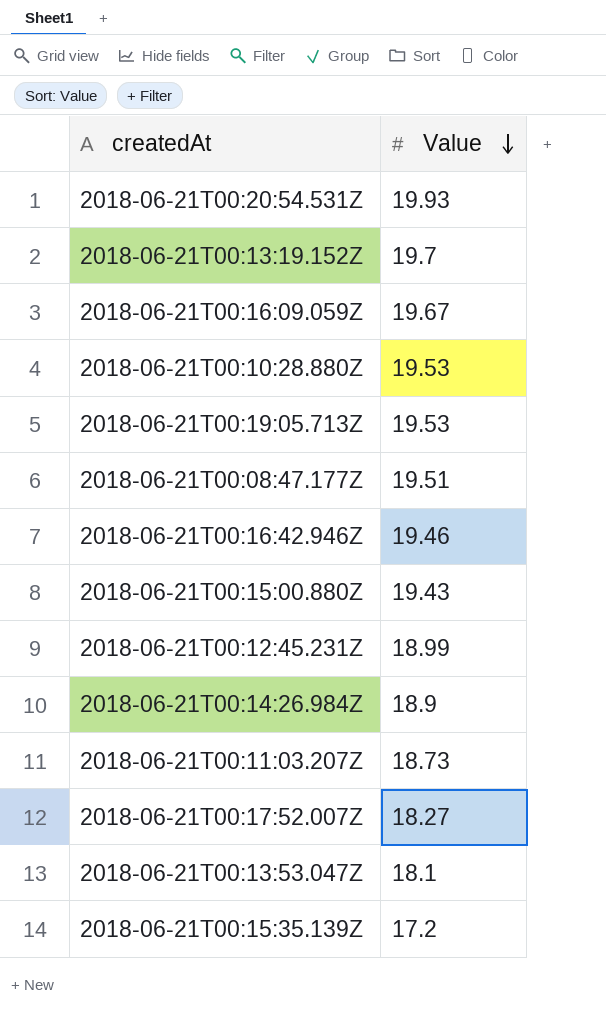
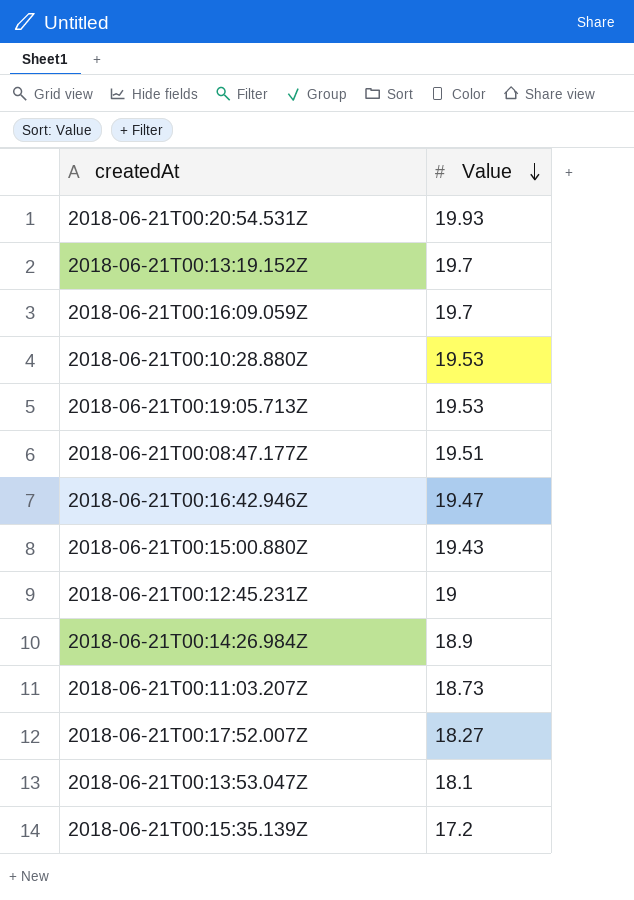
2018-06-21T00:16:09.059Z | Value: 19.67 -> 19.7
2018-06-21T00:16:42.946Z | Value: 19.46 -> 19.47
2018-06-21T00:12:45.231Z | Value: 18.99 -> 19

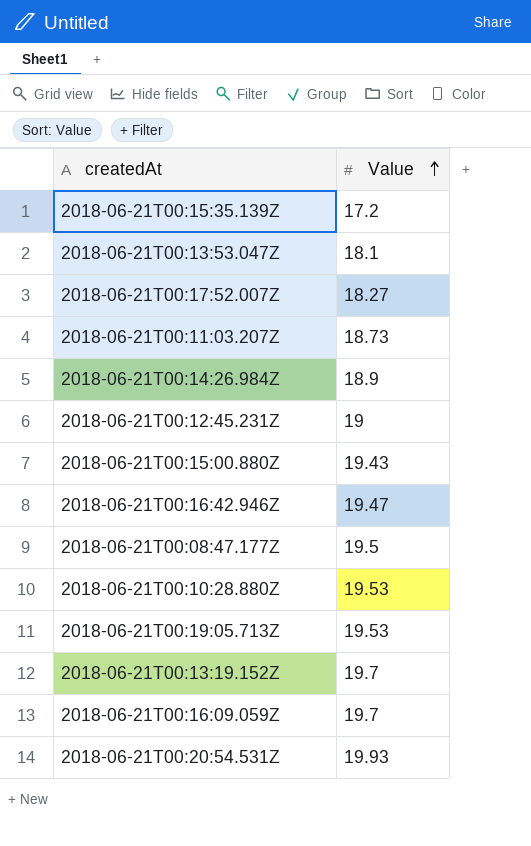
row order: Value descending -> Value ascending
2018-06-21T00:08:47.177Z | Value: 19.51 -> 19.5

